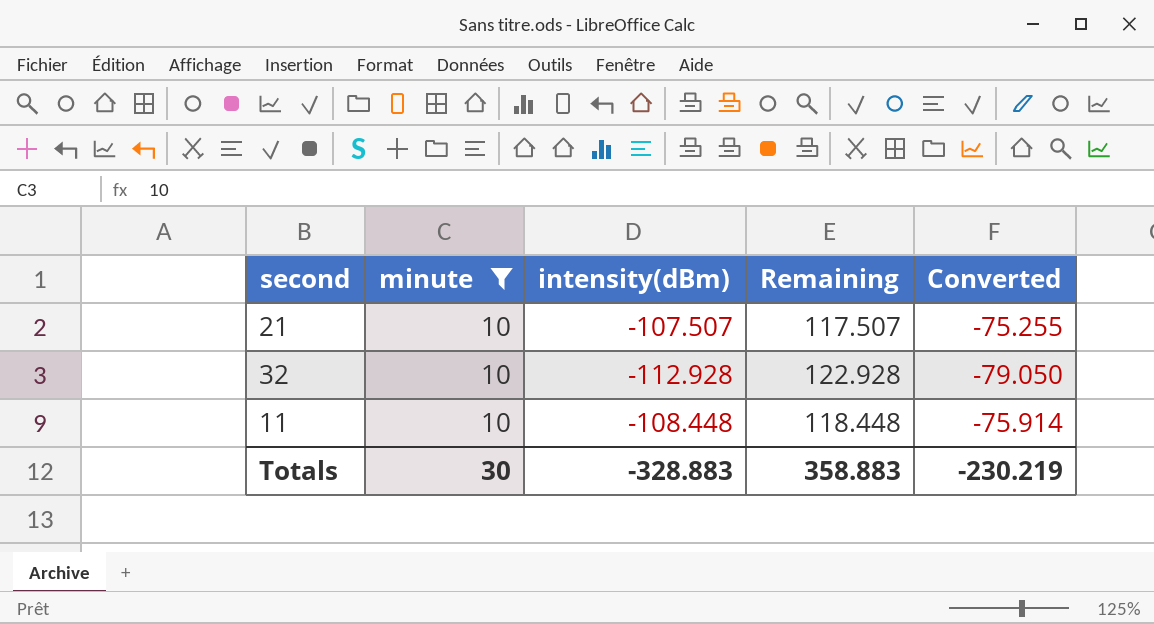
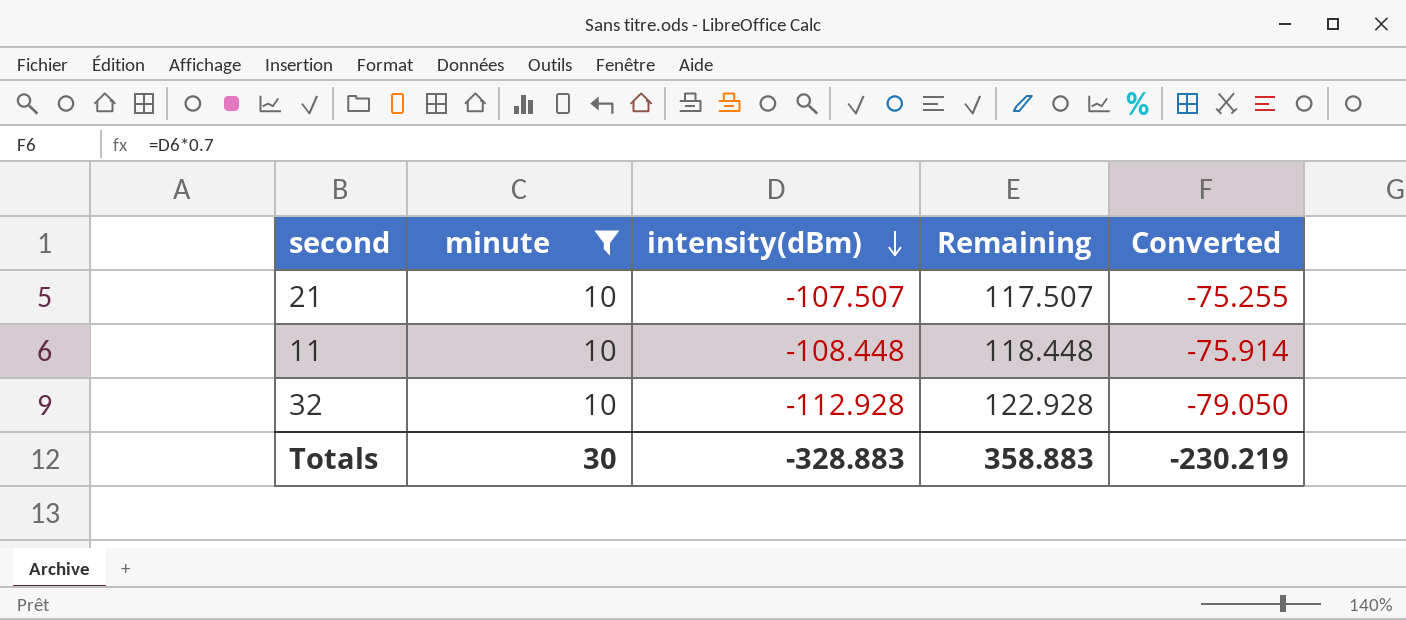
row order: none -> intensity(dBm) descending

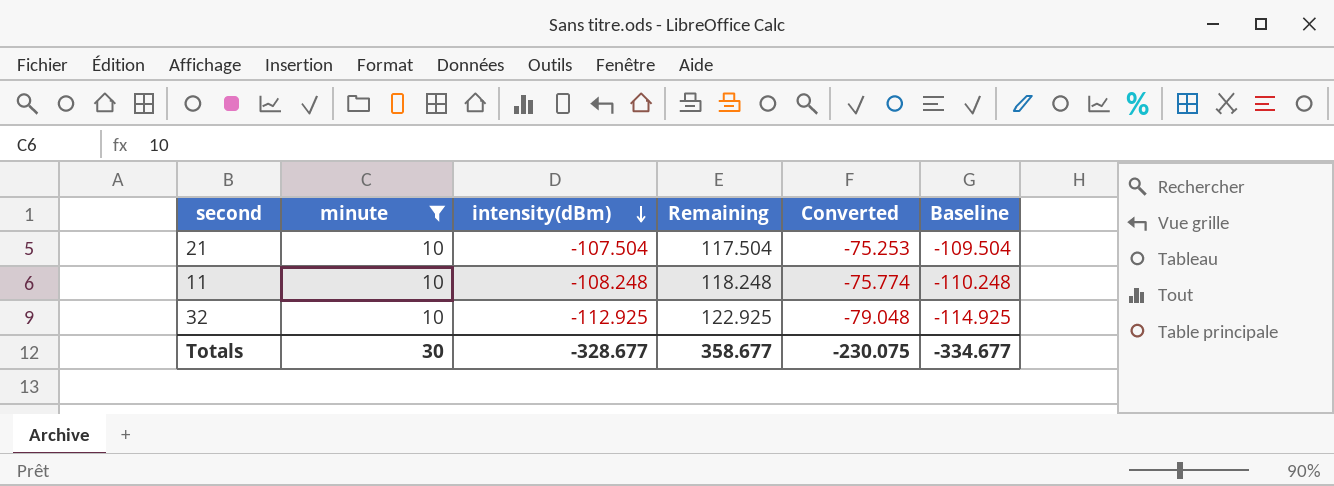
column Baseline | formula: none -> [intensity(dBm)] - 2
21 | intensity(dBm): -107.507 -> -107.504
21 | Remaining: 117.507 -> 117.504
21 | Converted: -75.255 -> -75.253
11 | intensity(dBm): -108.448 -> -108.248
11 | Remaining: 118.448 -> 118.248
11 | Converted: -75.914 -> -75.774
32 | intensity(dBm): -112.928 -> -112.925
32 | Remaining: 122.928 -> 122.925
32 | Converted: -79.050 -> -79.048
Totals | intensity(dBm): -328.883 -> -328.677
Totals | Remaining: 358.883 -> 358.677
Totals | Converted: -230.219 -> -230.075

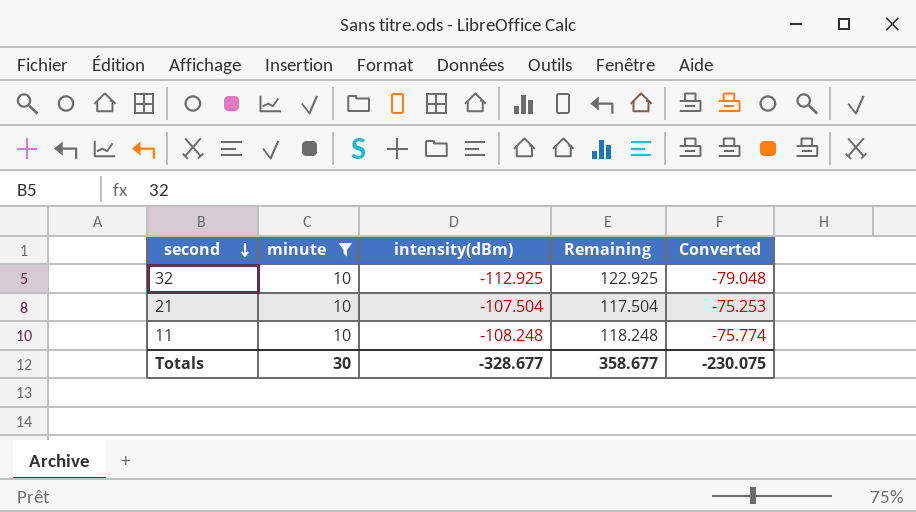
row order: intensity(dBm) descending -> second descending
column Baseline | formula: [intensity(dBm)] - 2 -> none

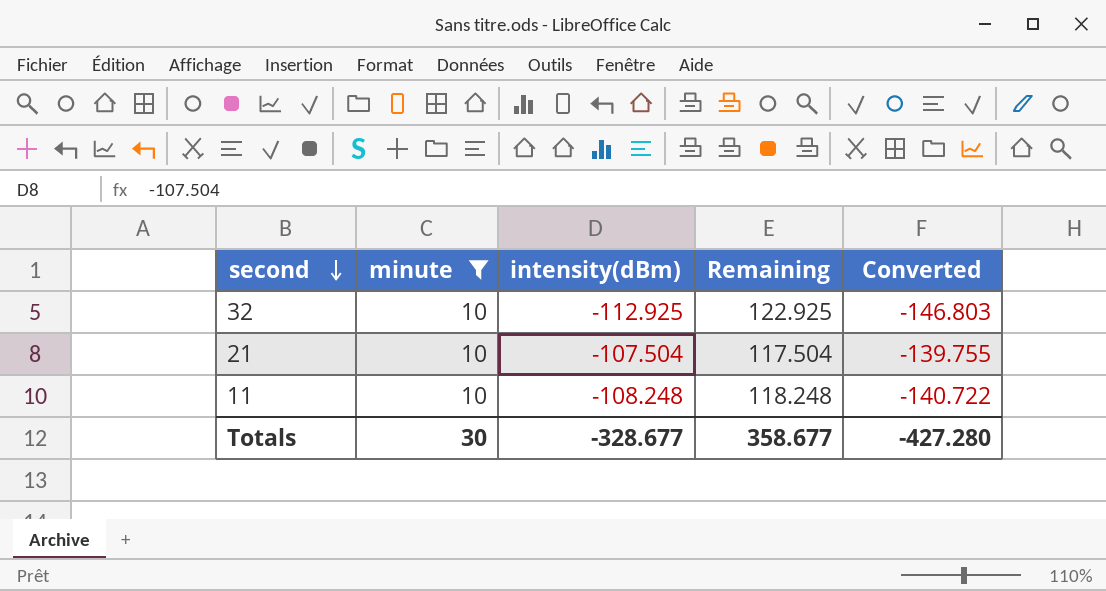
column Converted | formula: [intensity(dBm)] * 0.7 -> [intensity(dBm)] * 1.3
Totals | Converted: -230.075 -> -427.280

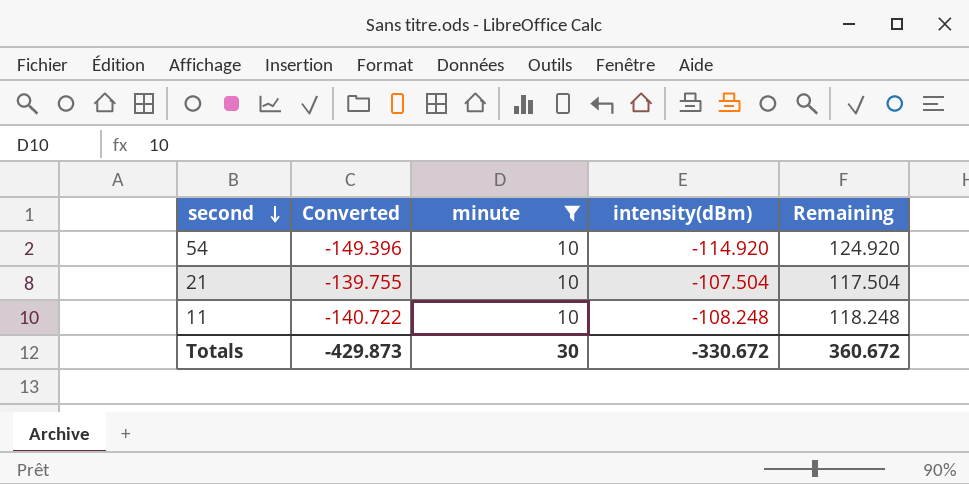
column Converted | position: 5 -> 2
row 32: 10 | -112.925 | 122.925 | -146.803 -> none
row 54: none -> -149.396 | 10 | -114.920 | 124.920
Totals | Converted: -427.280 -> -429.873
Totals | intensity(dBm): -328.677 -> -330.672
Totals | Remaining: 358.677 -> 360.672

